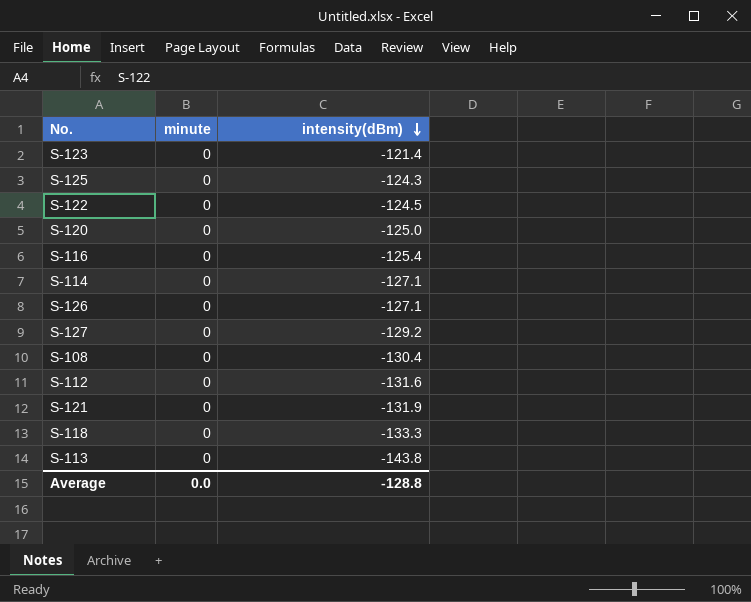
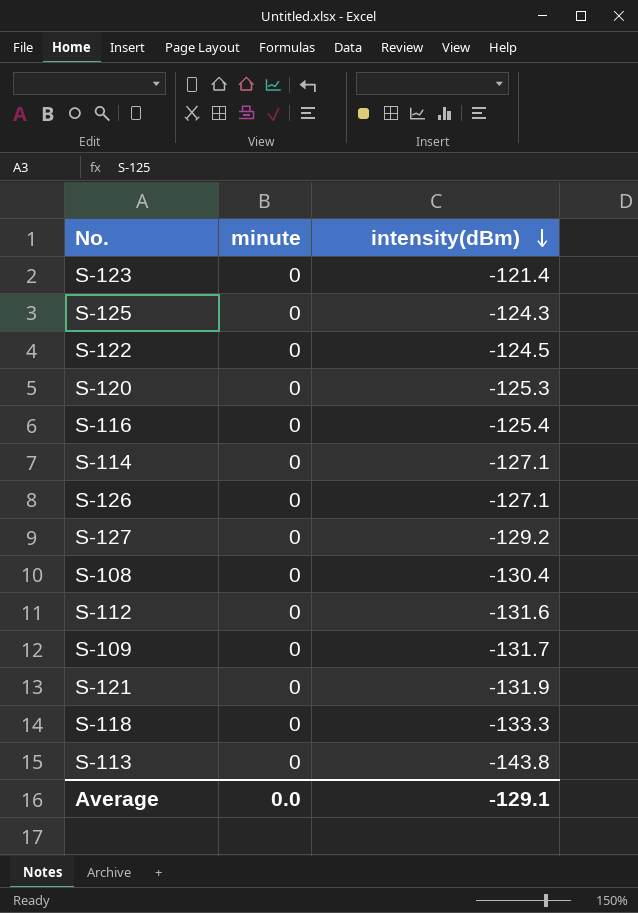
S-120 | intensity(dBm): -125.0 -> -125.3
row S-109: none -> 0 | -131.7
Average | intensity(dBm): -128.8 -> -129.1

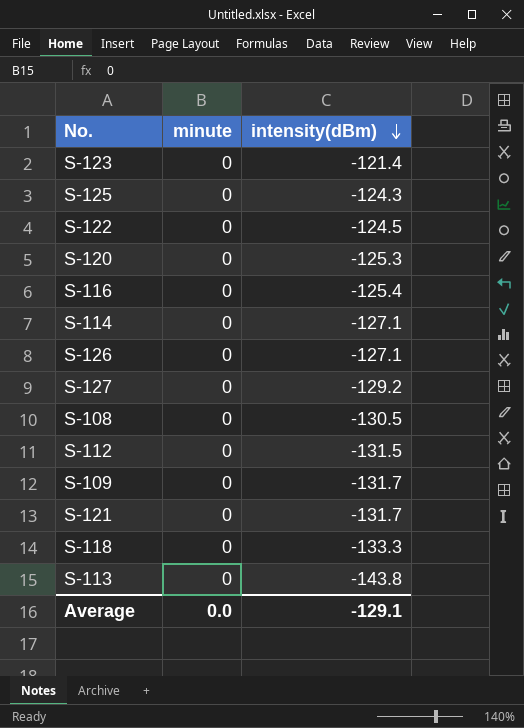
S-108 | intensity(dBm): -130.4 -> -130.5
S-112 | intensity(dBm): -131.6 -> -131.5
S-121 | intensity(dBm): -131.9 -> -131.7

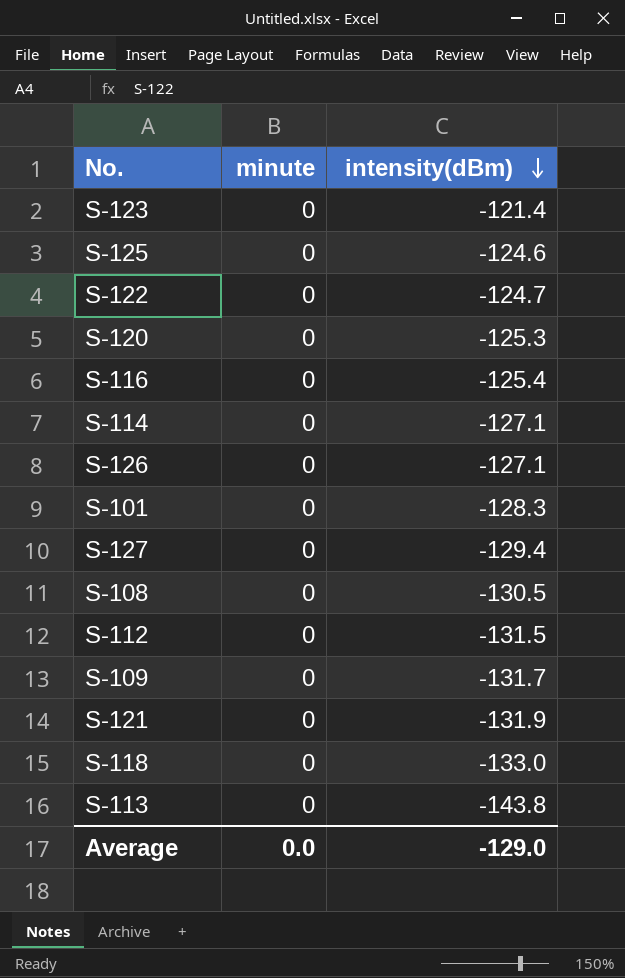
S-125 | intensity(dBm): -124.3 -> -124.6
S-122 | intensity(dBm): -124.5 -> -124.7
row S-101: none -> 0 | -128.3
S-127 | intensity(dBm): -129.2 -> -129.4
S-121 | intensity(dBm): -131.7 -> -131.9
S-118 | intensity(dBm): -133.3 -> -133.0
Average | intensity(dBm): -129.1 -> -129.0

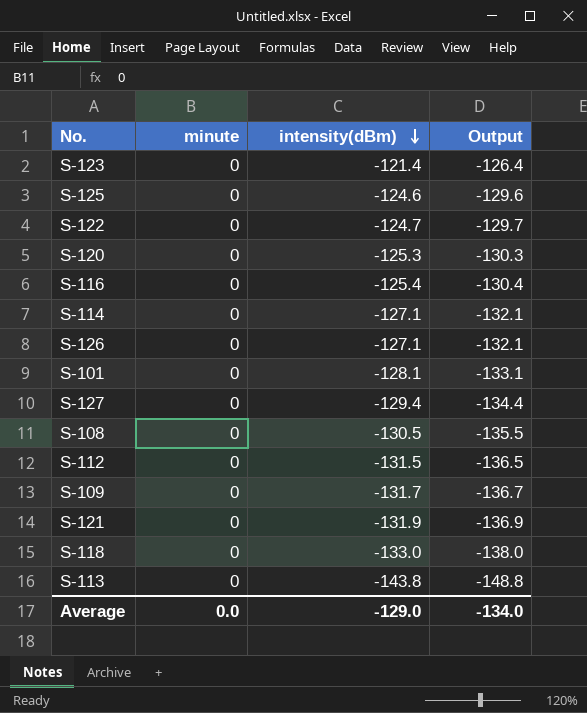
column Output | formula: none -> [intensity(dBm)] - 5
S-101 | intensity(dBm): -128.3 -> -128.1

